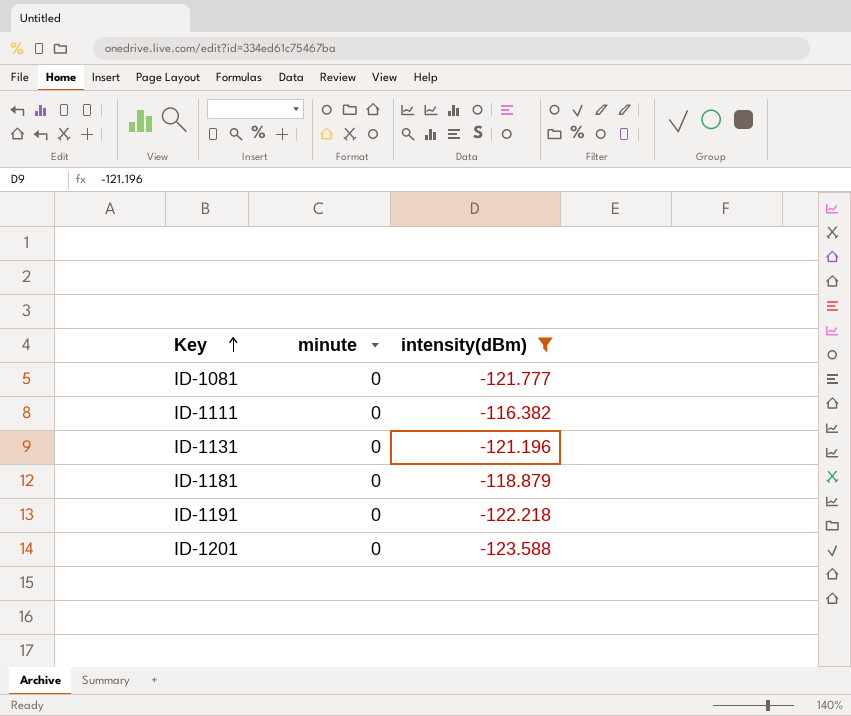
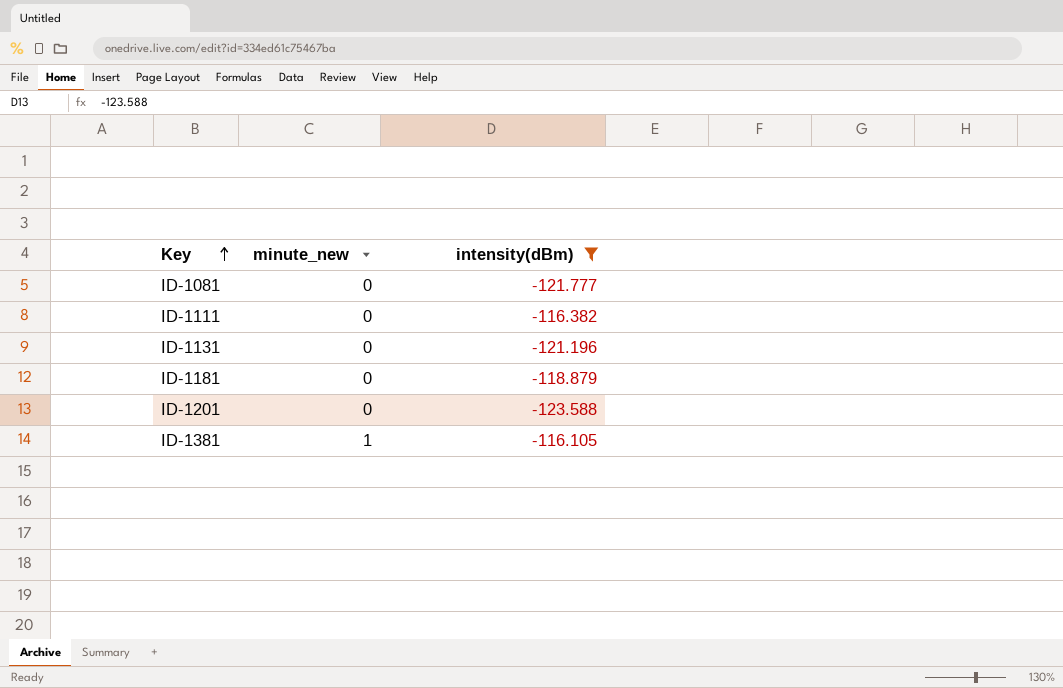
column name: minute -> minute_new
row ID-1191: 0 | -122.218 -> none
row ID-1381: none -> 1 | -116.105

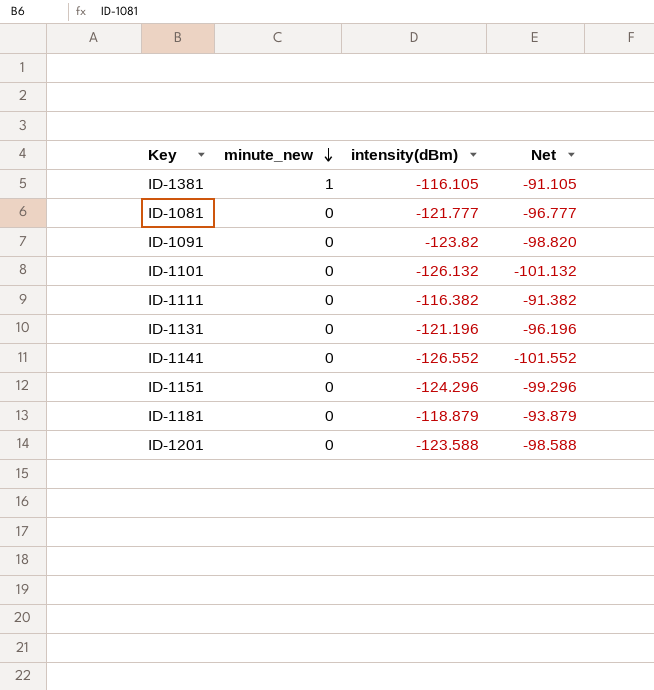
filter: intensity(dBm) >= -123.588 -> none
row order: Key ascending -> minute_new descending
column Net | formula: none -> [intensity(dBm)] + 25

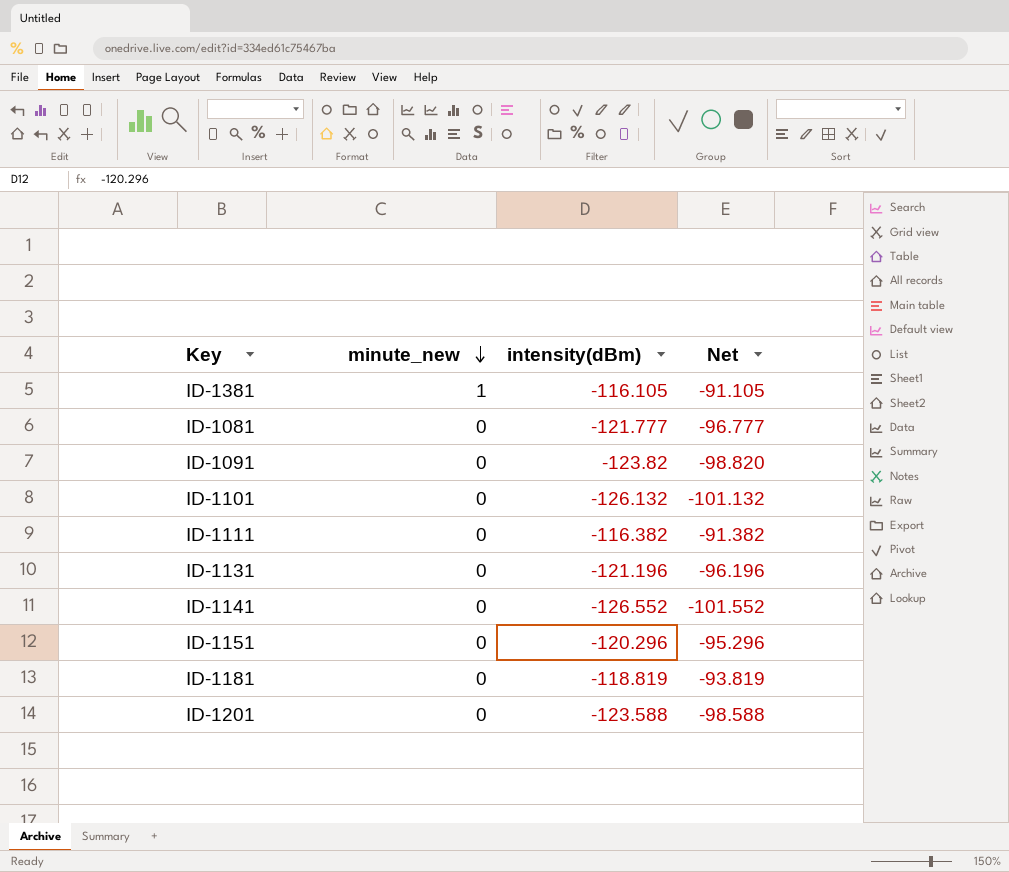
ID-1151 | intensity(dBm): -124.296 -> -120.296
ID-1151 | Net: -99.296 -> -95.296
ID-1181 | intensity(dBm): -118.879 -> -118.819
ID-1181 | Net: -93.879 -> -93.819

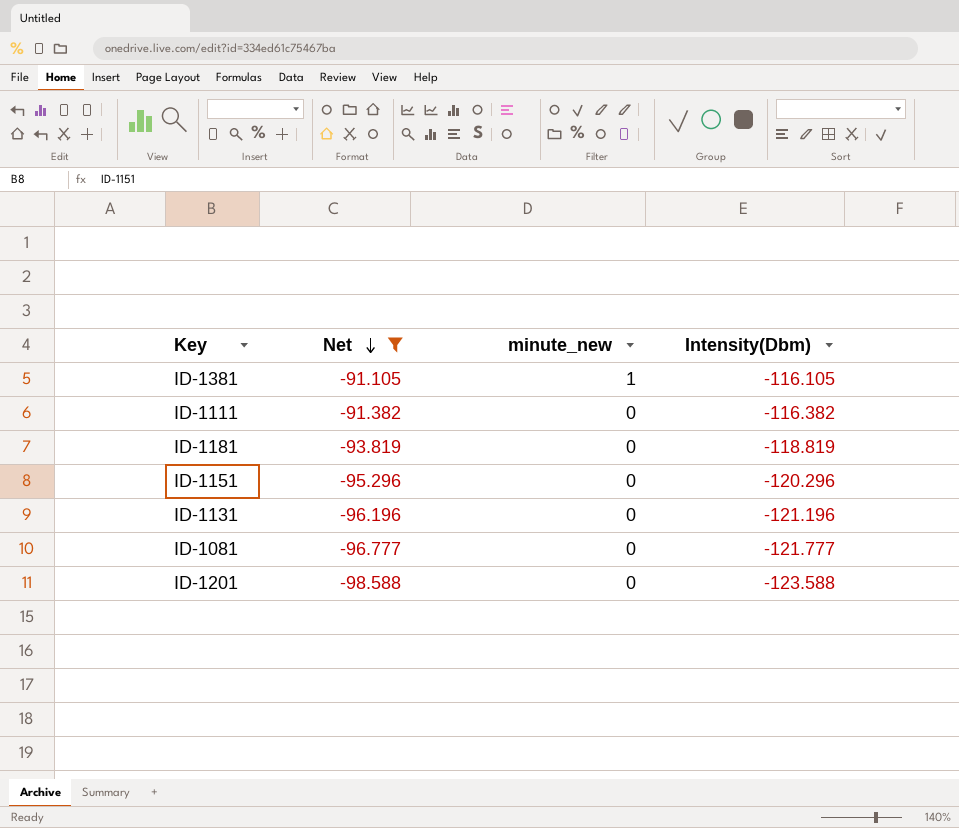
filter: none -> Net >= -98.588
row order: minute_new descending -> Net descending
column Net | position: 4 -> 2
column name: intensity(dBm) -> Intensity(Dbm)

